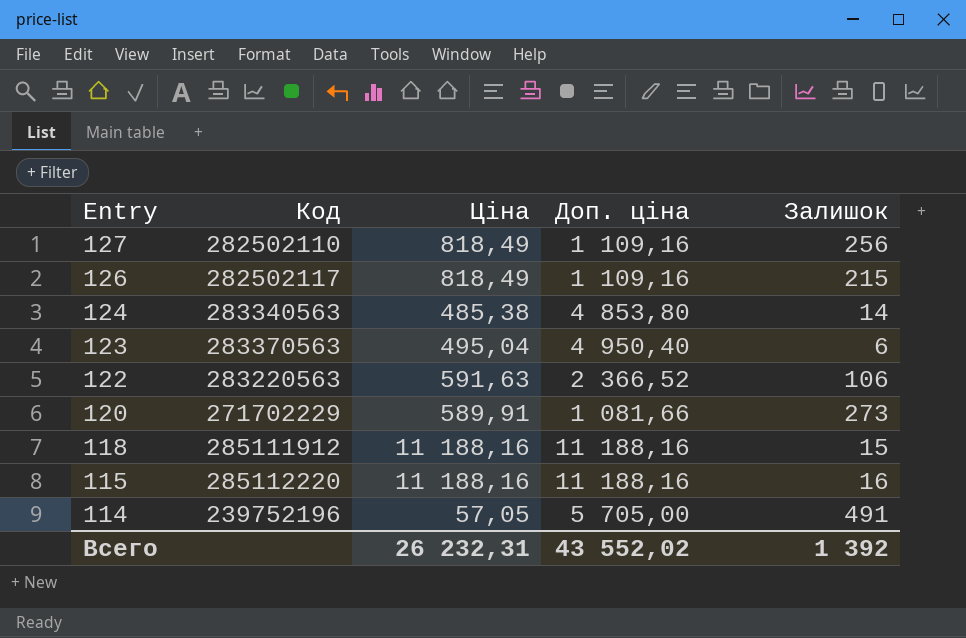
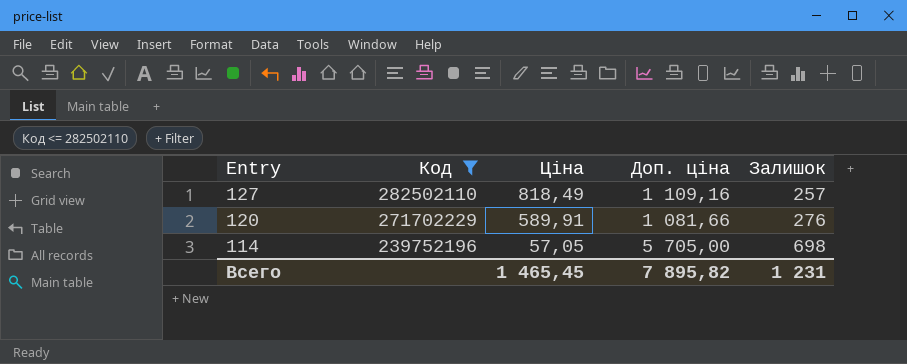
filter: none -> Код <= 282502110
127 | Залишок: 256 -> 257
120 | Залишок: 273 -> 276
114 | Залишок: 491 -> 698
Всего | Ціна: 26 232,31 -> 1 465,45
Всего | Доп. ціна: 43 552,02 -> 7 895,82
Всего | Залишок: 1 392 -> 1 231

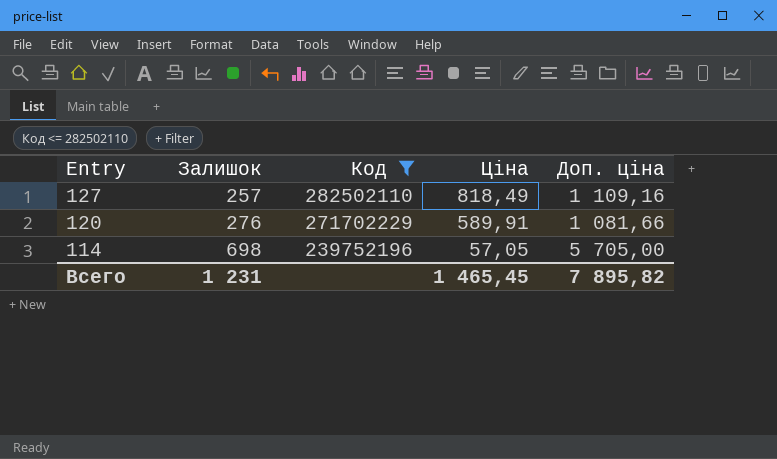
column Залишок | position: 5 -> 2

